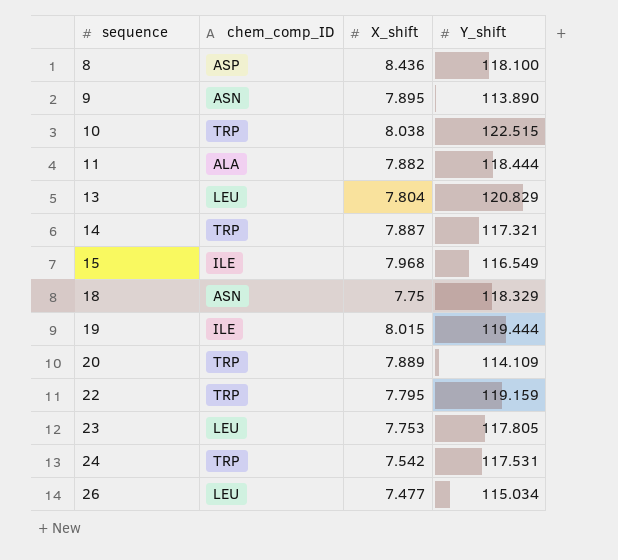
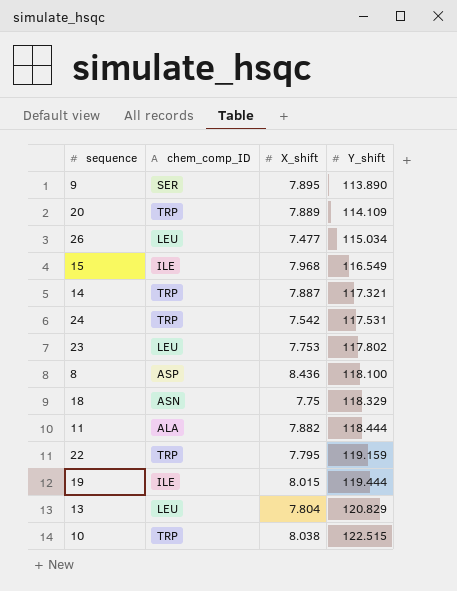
row order: sequence ascending -> Y_shift ascending
9 | chem_comp_ID: ASN -> SER
23 | Y_shift: 117.805 -> 117.802

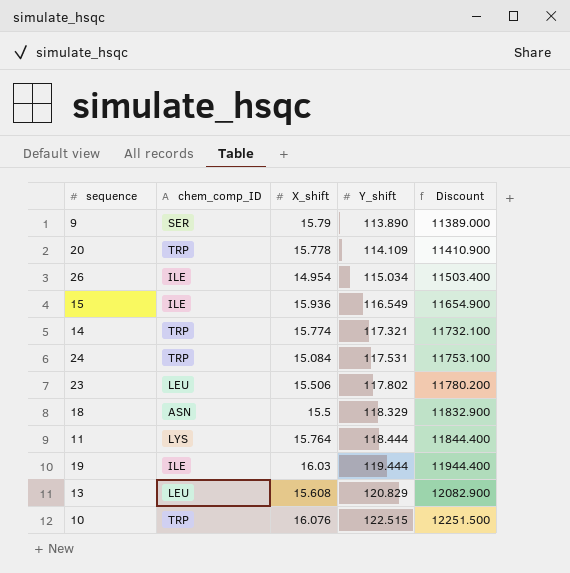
column Discount | formula: none -> [Y_shift] * 100
row 8: ASP | 8.436 | 118.100 -> none
row 22: TRP | 7.795 | 119.159 -> none
9 | X_shift: 7.895 -> 15.79
20 | X_shift: 7.889 -> 15.778
26 | chem_comp_ID: LEU -> ILE
26 | X_shift: 7.477 -> 14.954
15 | X_shift: 7.968 -> 15.936
14 | X_shift: 7.887 -> 15.774
24 | X_shift: 7.542 -> 15.084
23 | X_shift: 7.753 -> 15.506
18 | X_shift: 7.75 -> 15.5
11 | chem_comp_ID: ALA -> LYS
11 | X_shift: 7.882 -> 15.764
19 | X_shift: 8.015 -> 16.03
13 | X_shift: 7.804 -> 15.608
10 | X_shift: 8.038 -> 16.076

